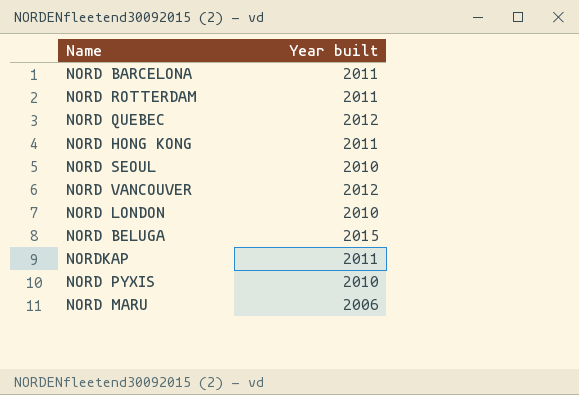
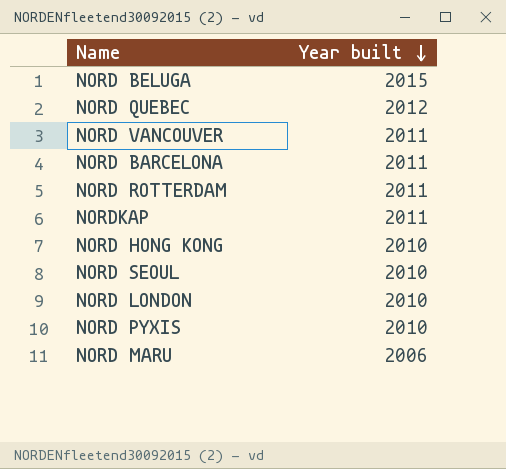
row order: none -> Year built descending
NORD VANCOUVER | Year built: 2012 -> 2011
NORD HONG KONG | Year built: 2011 -> 2010

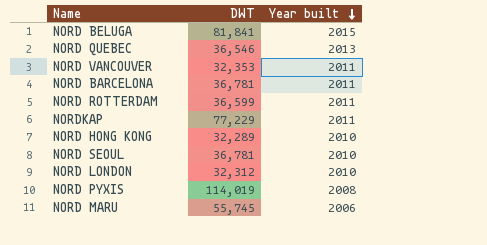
column DWT | position: none -> 2
NORD QUEBEC | Year built: 2012 -> 2013
NORD PYXIS | Year built: 2010 -> 2008

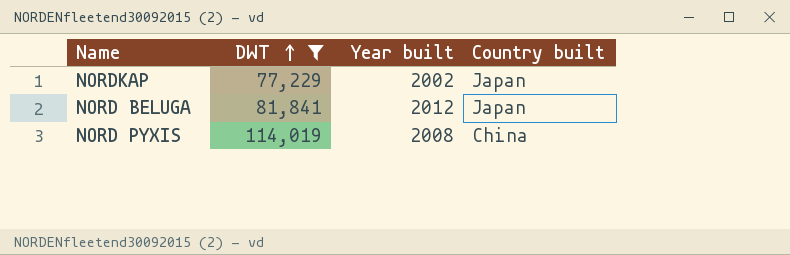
filter: none -> DWT >= 77,229
row order: Year built descending -> DWT ascending
column Country built | position: none -> 4
NORDKAP | Year built: 2011 -> 2002
NORD BELUGA | Year built: 2015 -> 2012

